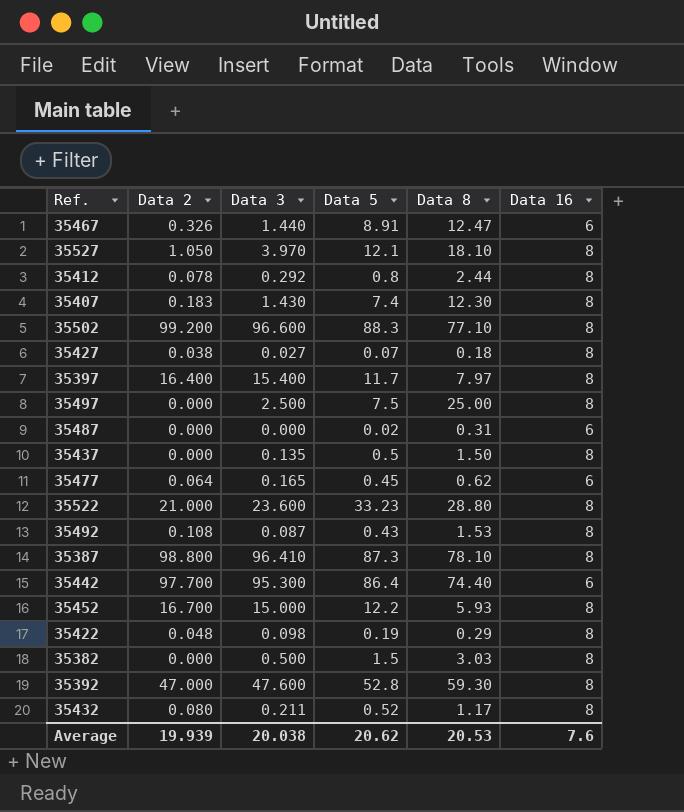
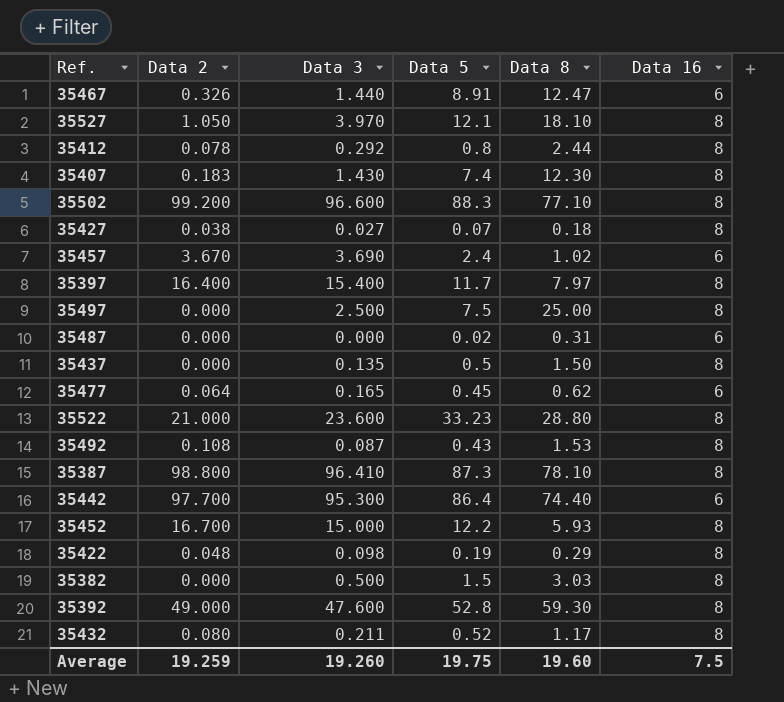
row 35457: none -> 3.670 | 3.690 | 2.4 | 1.02 | 6
35392 | Data 2: 47.000 -> 49.000
Average | Data 2: 19.939 -> 19.259
Average | Data 3: 20.038 -> 19.260
Average | Data 5: 20.62 -> 19.75
Average | Data 8: 20.53 -> 19.60
Average | Data 16: 7.6 -> 7.5

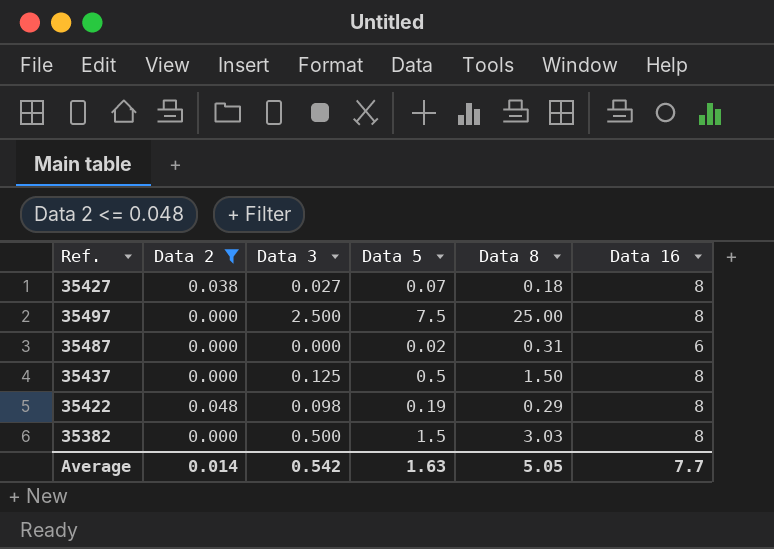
filter: none -> Data 2 <= 0.048
35437 | Data 3: 0.135 -> 0.125
Average | Data 2: 19.259 -> 0.014
Average | Data 3: 19.260 -> 0.542
Average | Data 5: 19.75 -> 1.63
Average | Data 8: 19.60 -> 5.05
Average | Data 16: 7.5 -> 7.7

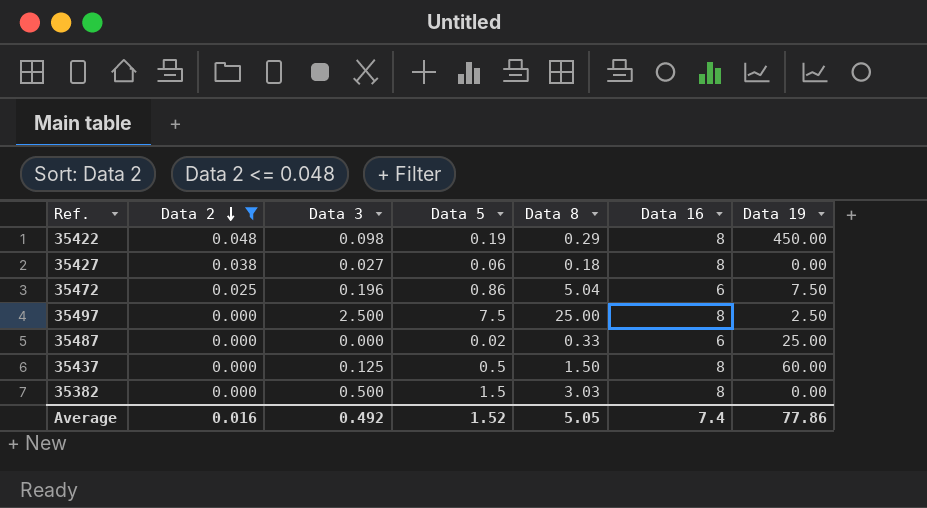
row order: none -> Data 2 descending
column Data 19 | position: none -> 7
35427 | Data 5: 0.07 -> 0.06
row 35472: none -> 0.025 | 0.196 | 0.86 | 5.04 | 6 | 7.50
35487 | Data 8: 0.31 -> 0.33
Average | Data 2: 0.014 -> 0.016
Average | Data 3: 0.542 -> 0.492
Average | Data 5: 1.63 -> 1.52
Average | Data 16: 7.7 -> 7.4

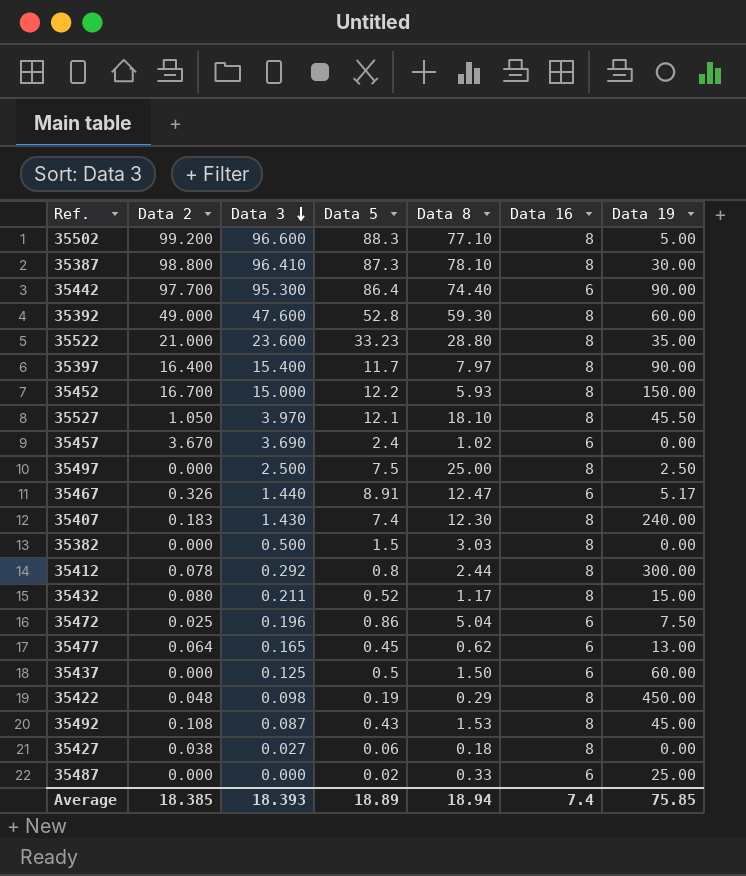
filter: Data 2 <= 0.048 -> none
row order: Data 2 descending -> Data 3 descending
35437 | Data 16: 8 -> 6
Average | Data 2: 0.016 -> 18.385
Average | Data 3: 0.492 -> 18.393
Average | Data 5: 1.52 -> 18.89
Average | Data 8: 5.05 -> 18.94
Average | Data 19: 77.86 -> 75.85

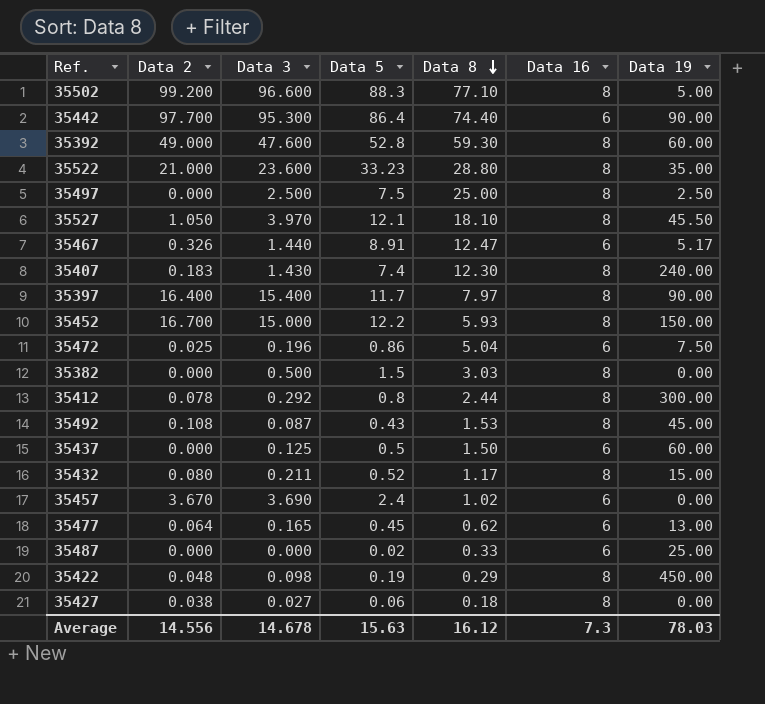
row order: Data 3 descending -> Data 8 descending
row 35387: 98.800 | 96.410 | 87.3 | 78.10 | 8 | 30.00 -> none
Average | Data 2: 18.385 -> 14.556
Average | Data 3: 18.393 -> 14.678
Average | Data 5: 18.89 -> 15.63
Average | Data 8: 18.94 -> 16.12
Average | Data 16: 7.4 -> 7.3
Average | Data 19: 75.85 -> 78.03

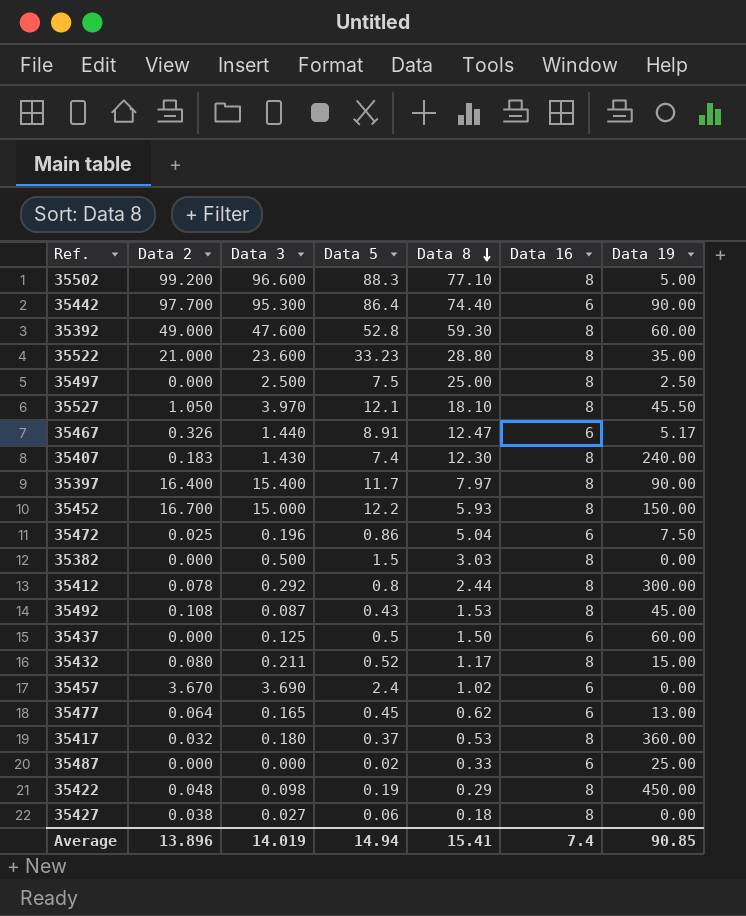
row 35417: none -> 0.032 | 0.180 | 0.37 | 0.53 | 8 | 360.00
Average | Data 2: 14.556 -> 13.896
Average | Data 3: 14.678 -> 14.019
Average | Data 5: 15.63 -> 14.94
Average | Data 8: 16.12 -> 15.41
Average | Data 16: 7.3 -> 7.4
Average | Data 19: 78.03 -> 90.85

